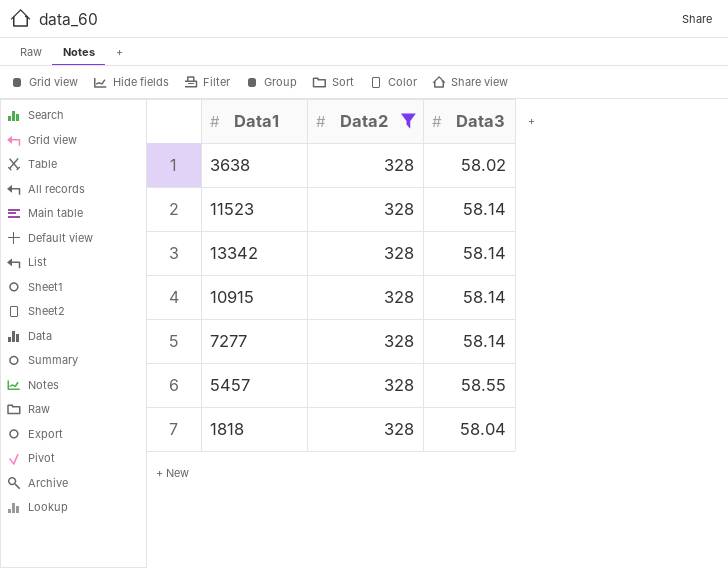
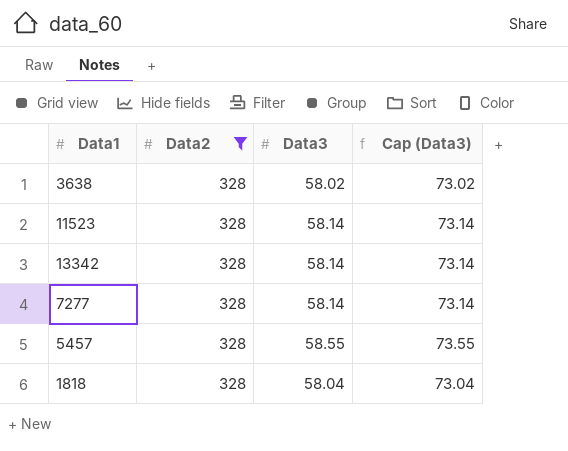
column Cap (Data3) | formula: none -> [Data3] + 15
row 10915: 328 | 58.14 -> none

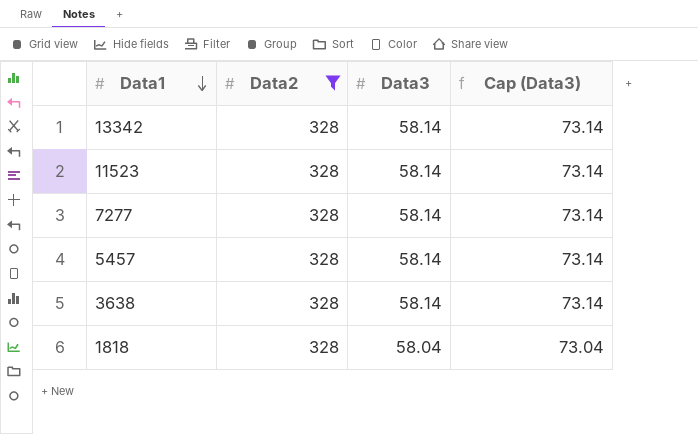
row order: none -> Data1 descending
5457 | Data3: 58.55 -> 58.14
5457 | Cap (Data3): 73.55 -> 73.14
3638 | Data3: 58.02 -> 58.14
3638 | Cap (Data3): 73.02 -> 73.14

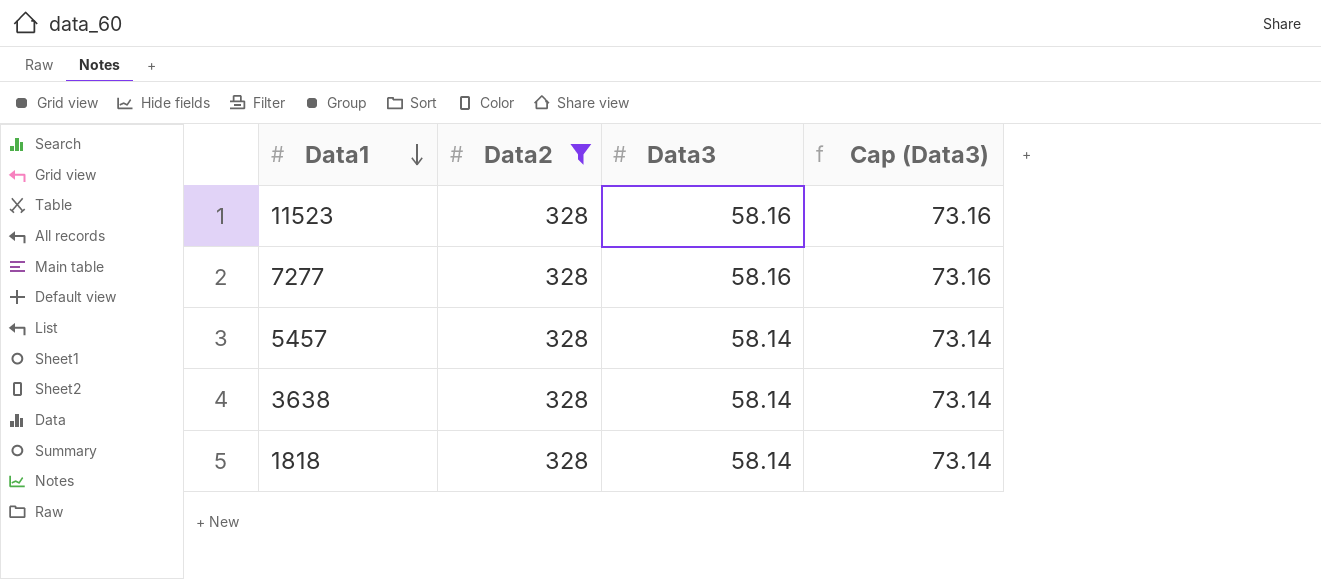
row 13342: 328 | 58.14 | 73.14 -> none
11523 | Data3: 58.14 -> 58.16
11523 | Cap (Data3): 73.14 -> 73.16
7277 | Data3: 58.14 -> 58.16
7277 | Cap (Data3): 73.14 -> 73.16
1818 | Data3: 58.04 -> 58.14
1818 | Cap (Data3): 73.04 -> 73.14

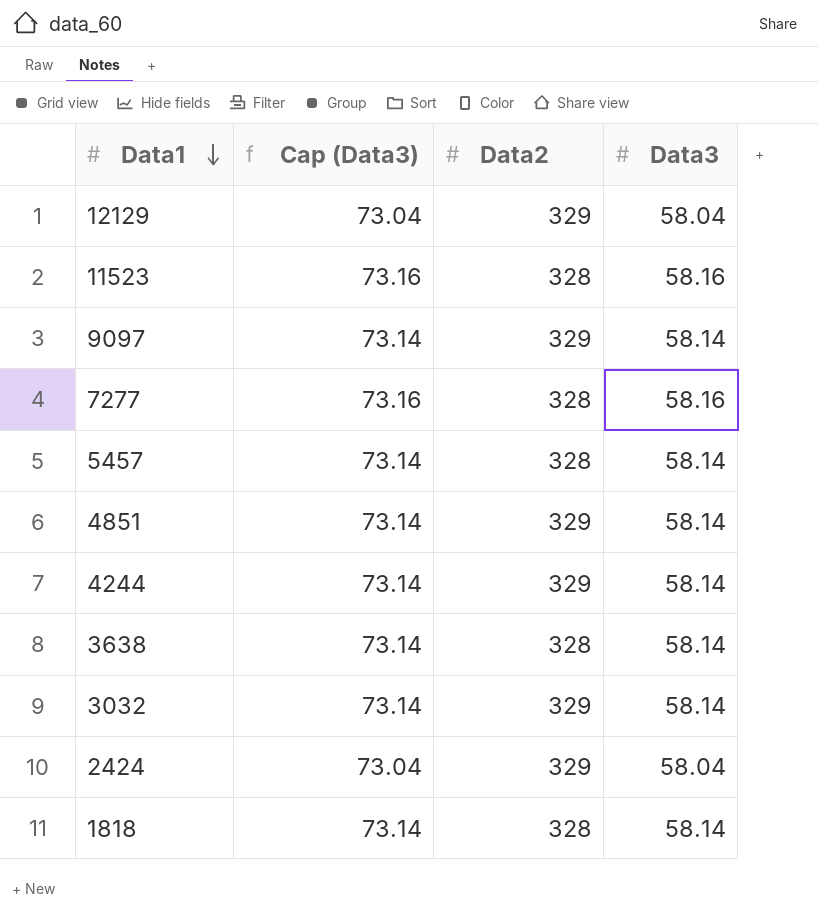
filter: Data2 = 328 -> none
column Cap (Data3) | position: 4 -> 2

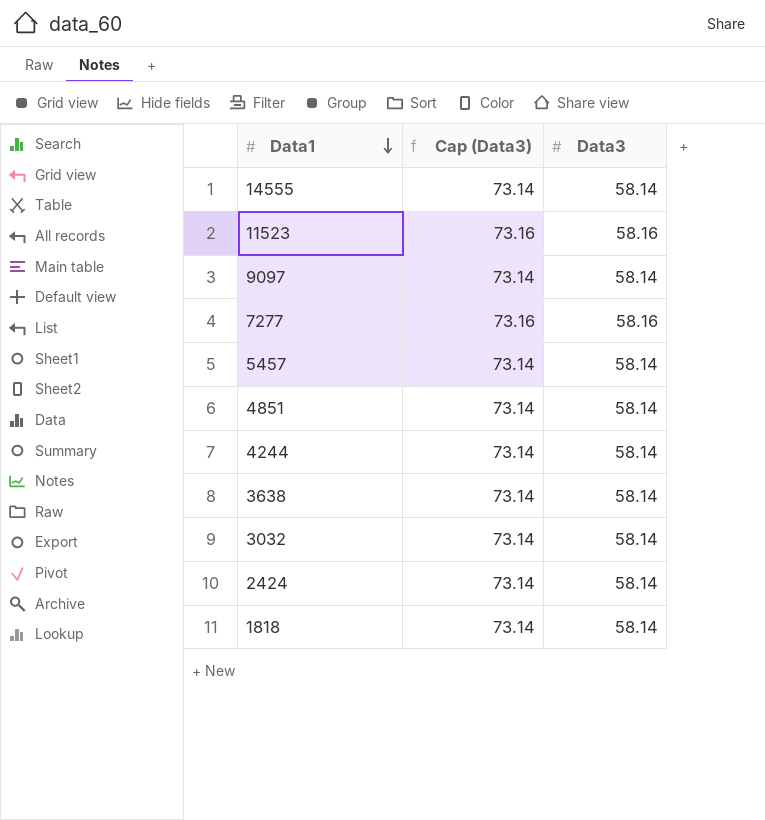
column Data2 | position: 3 -> none
row 12129: 73.04 | 329 | 58.04 -> none
row 14555: none -> 73.14 | 58.14
2424 | Cap (Data3): 73.04 -> 73.14
2424 | Data3: 58.04 -> 58.14

